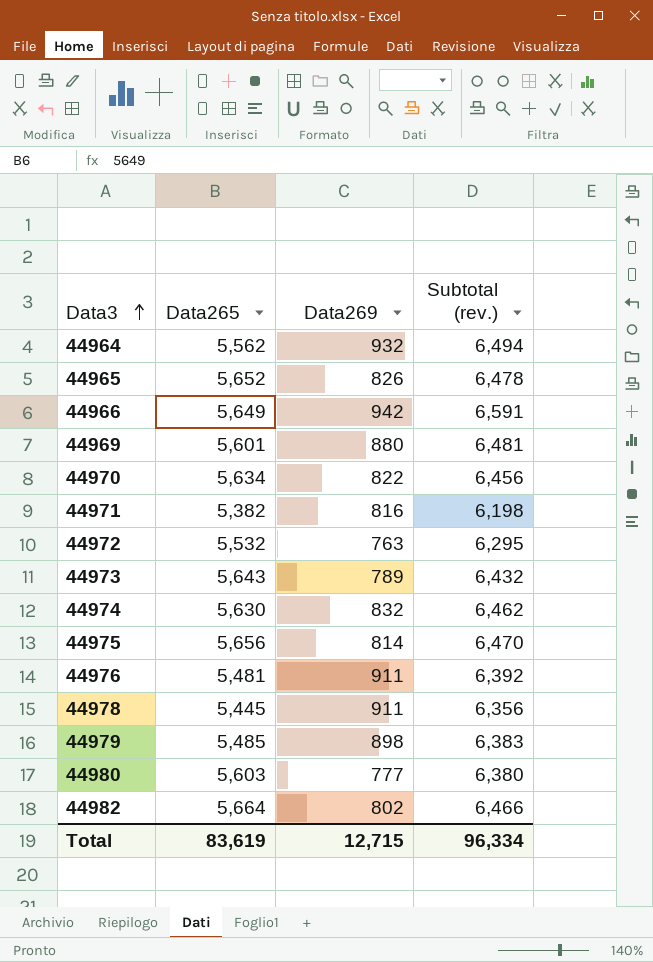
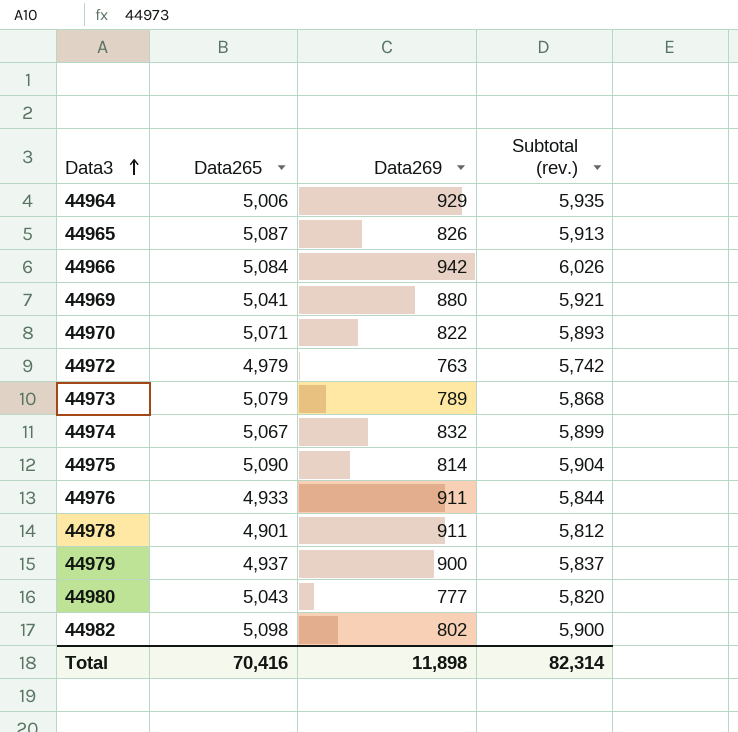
row 44971: 5,382 | 816 | 6,198 -> none
44964 | Data265: 5,562 -> 5,006
44964 | Data269: 932 -> 929
44964 | Subtotal (rev.): 6,494 -> 5,935
44965 | Data265: 5,652 -> 5,087
44965 | Subtotal (rev.): 6,478 -> 5,913
44966 | Data265: 5,649 -> 5,084
44966 | Subtotal (rev.): 6,591 -> 6,026
44969 | Data265: 5,601 -> 5,041
44969 | Subtotal (rev.): 6,481 -> 5,921
44970 | Data265: 5,634 -> 5,071
44970 | Subtotal (rev.): 6,456 -> 5,893
44972 | Data265: 5,532 -> 4,979
44972 | Subtotal (rev.): 6,295 -> 5,742
44973 | Data265: 5,643 -> 5,079
44973 | Subtotal (rev.): 6,432 -> 5,868
44974 | Data265: 5,630 -> 5,067
44974 | Subtotal (rev.): 6,462 -> 5,899
44975 | Data265: 5,656 -> 5,090
44975 | Subtotal (rev.): 6,470 -> 5,904
44976 | Data265: 5,481 -> 4,933
44976 | Subtotal (rev.): 6,392 -> 5,844
44978 | Data265: 5,445 -> 4,901
44978 | Subtotal (rev.): 6,356 -> 5,812
44979 | Data265: 5,485 -> 4,937
44979 | Data269: 898 -> 900
44979 | Subtotal (rev.): 6,383 -> 5,837
44980 | Data265: 5,603 -> 5,043
44980 | Subtotal (rev.): 6,380 -> 5,820
44982 | Data265: 5,664 -> 5,098
44982 | Subtotal (rev.): 6,466 -> 5,900
Total | Data265: 83,619 -> 70,416
Total | Data269: 12,715 -> 11,898
Total | Subtotal (rev.): 96,334 -> 82,314

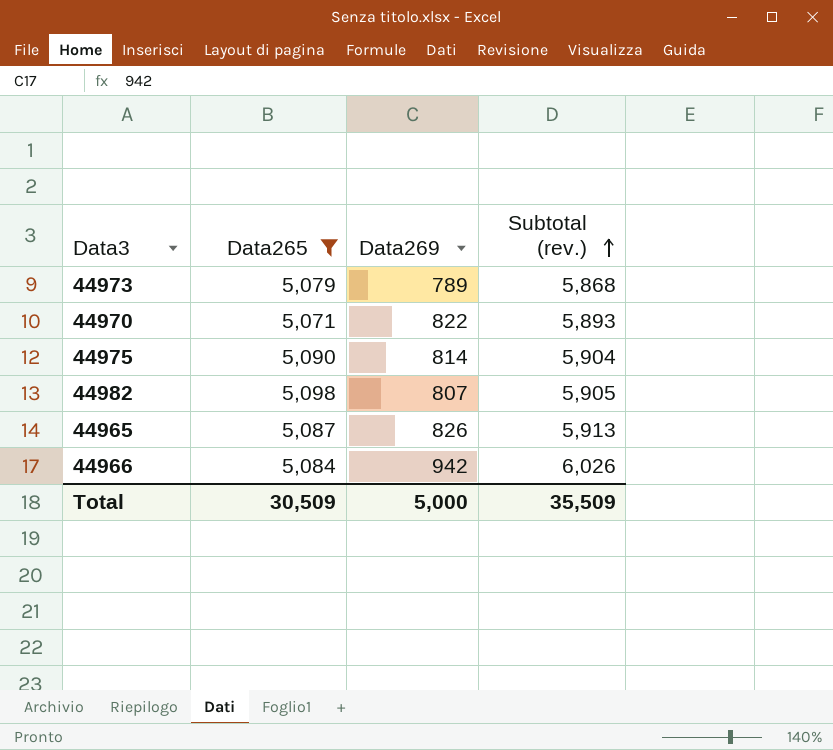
filter: none -> Data265 >= 5,071
row order: Data3 ascending -> Subtotal (rev.) ascending
44982 | Data269: 802 -> 807
44982 | Subtotal (rev.): 5,900 -> 5,905
Total | Data265: 70,416 -> 30,509
Total | Data269: 11,898 -> 5,000
Total | Subtotal (rev.): 82,314 -> 35,509

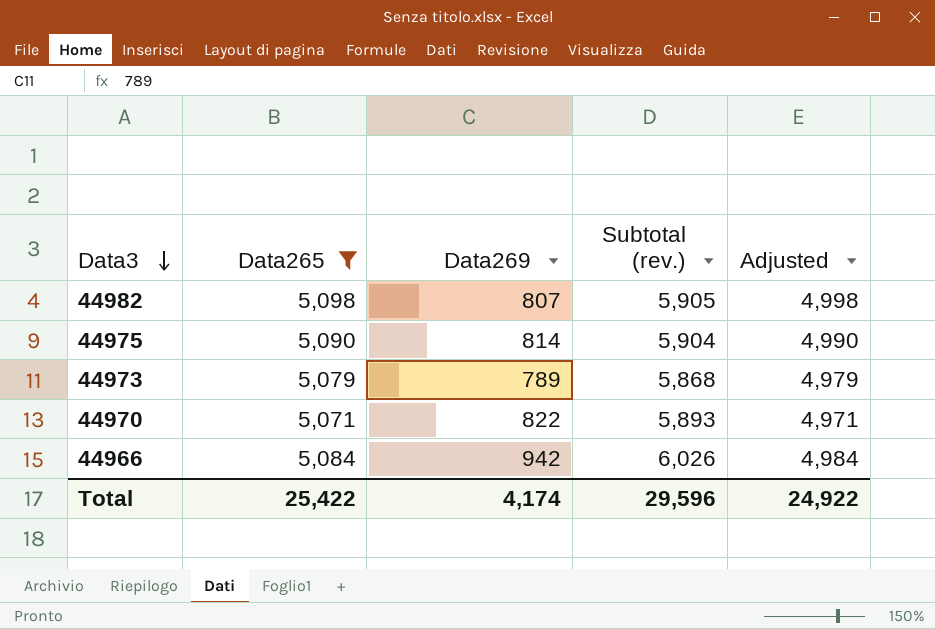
row order: Subtotal (rev.) ascending -> Data3 descending
column Adjusted | formula: none -> [Data265] - 100
row 44965: 5,087 | 826 | 5,913 -> none
Total | Data265: 30,509 -> 25,422
Total | Data269: 5,000 -> 4,174
Total | Subtotal (rev.): 35,509 -> 29,596

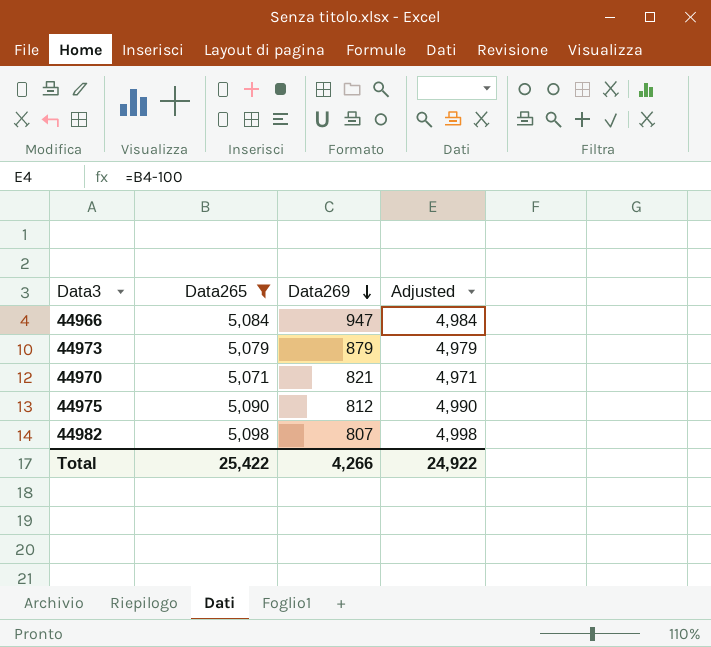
row order: Data3 descending -> Data269 descending
column Subtotal (rev.) | formula: [Data265] + [Data269] -> none
44966 | Data269: 942 -> 947
44973 | Data269: 789 -> 879
44970 | Data269: 822 -> 821
44975 | Data269: 814 -> 812
Total | Data269: 4,174 -> 4,266

